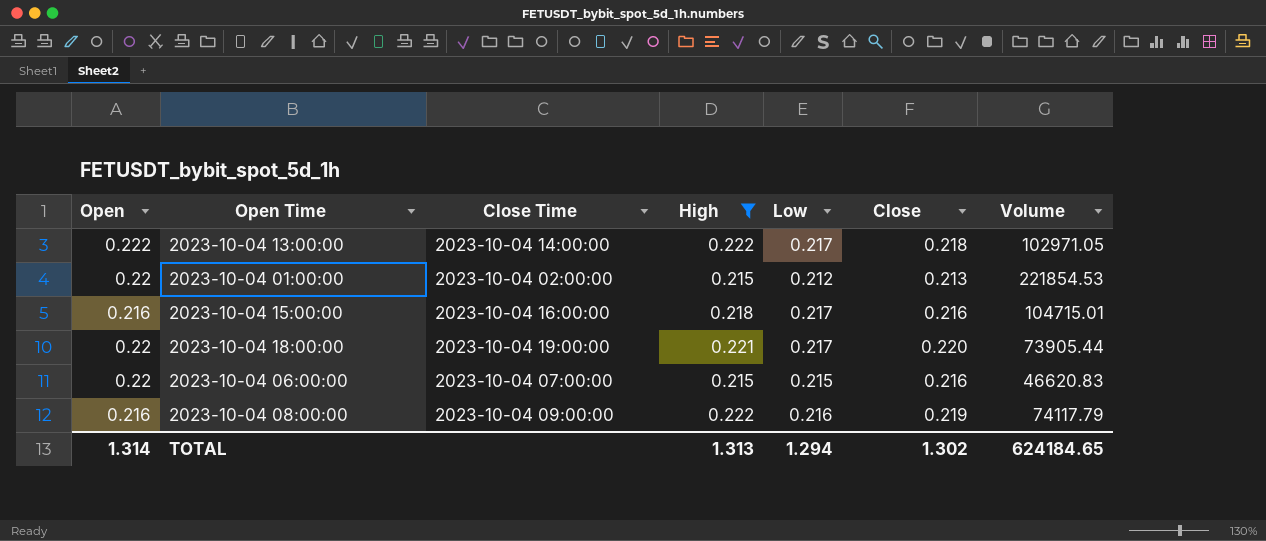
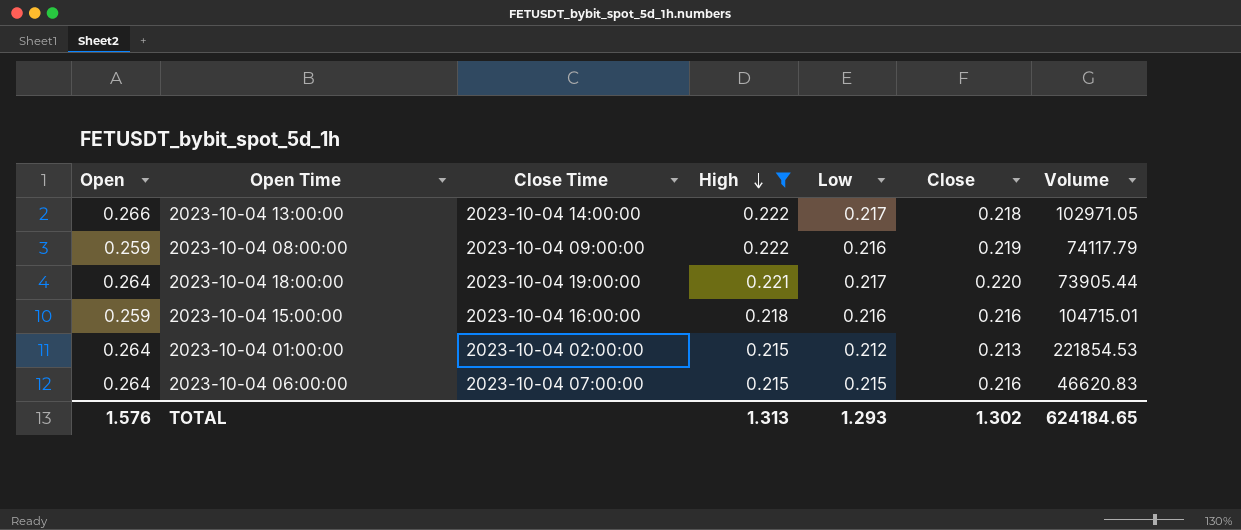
row order: none -> High descending
2023-10-04 13:00:00 | Open: 0.222 -> 0.266
2023-10-04 08:00:00 | Open: 0.216 -> 0.259
2023-10-04 18:00:00 | Open: 0.22 -> 0.264
2023-10-04 15:00:00 | Open: 0.216 -> 0.259
2023-10-04 15:00:00 | Low: 0.217 -> 0.216
2023-10-04 01:00:00 | Open: 0.22 -> 0.264
2023-10-04 06:00:00 | Open: 0.22 -> 0.264
TOTAL | Open: 1.314 -> 1.576
TOTAL | Low: 1.294 -> 1.293

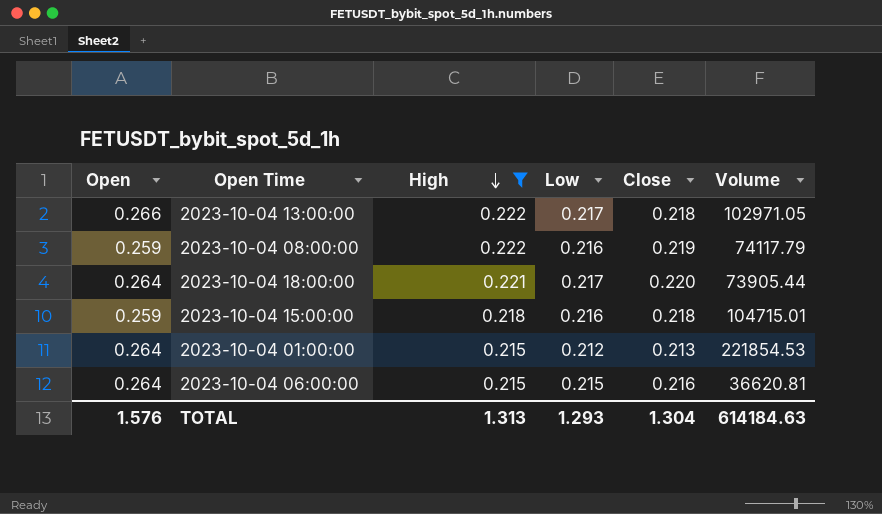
column Close Time | position: 3 -> none
2023-10-04 15:00:00 | Close: 0.216 -> 0.218
2023-10-04 06:00:00 | Volume: 46620.83 -> 36620.81
TOTAL | Close: 1.302 -> 1.304
TOTAL | Volume: 624184.65 -> 614184.63

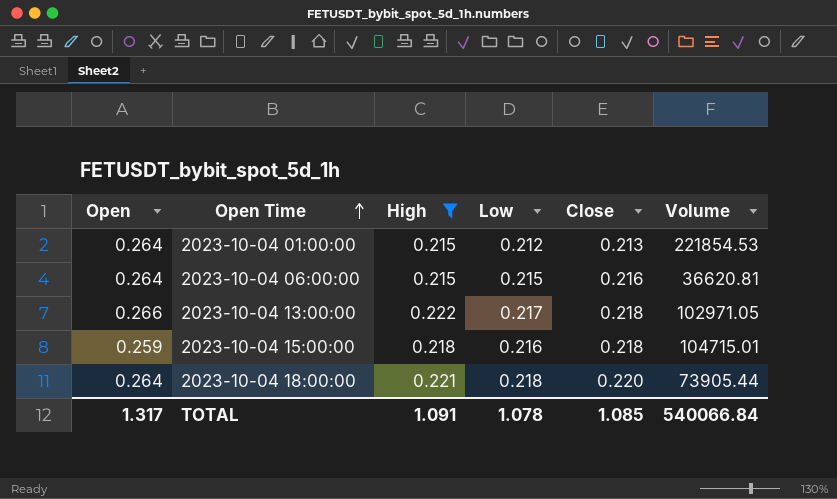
row order: High descending -> Open Time ascending
row 2023-10-04 08:00:00: 0.259 | 0.222 | 0.216 | 0.219 | 74117.79 -> none
2023-10-04 18:00:00 | Low: 0.217 -> 0.218
TOTAL | Open: 1.576 -> 1.317
TOTAL | High: 1.313 -> 1.091
TOTAL | Low: 1.293 -> 1.078
TOTAL | Close: 1.304 -> 1.085
TOTAL | Volume: 614184.63 -> 540066.84

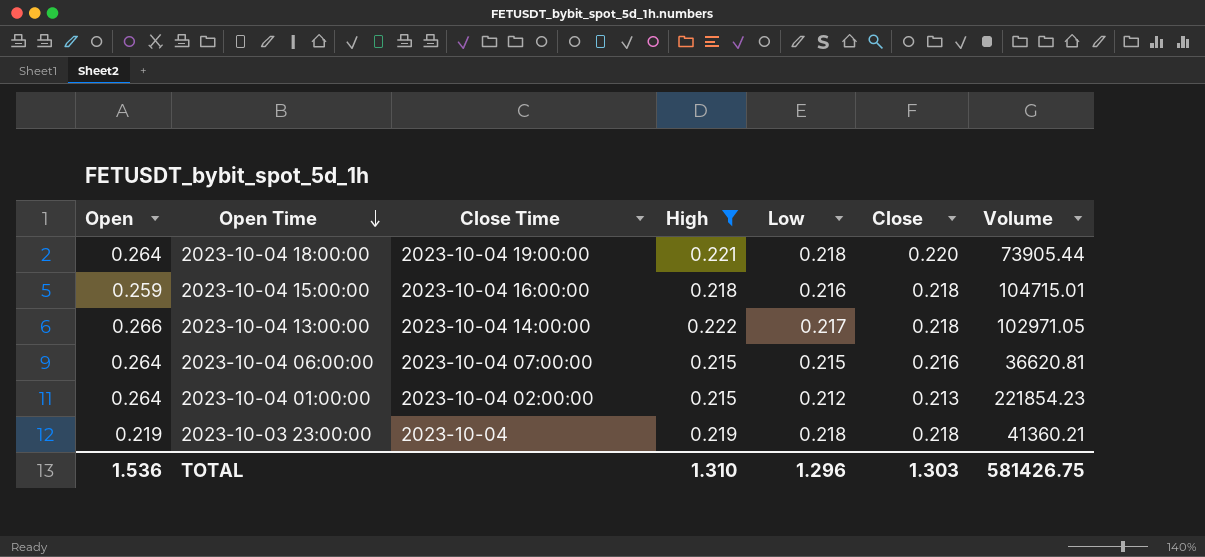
row order: Open Time ascending -> Open Time descending
column Close Time | position: none -> 3
2023-10-04 01:00:00 | Volume: 221854.53 -> 221854.23
row 2023-10-03 23:00:00: none -> 0.219 | 2023-10-04 | 0.219 | 0.218 | 0.218 | 41360.21
TOTAL | Open: 1.317 -> 1.536
TOTAL | High: 1.091 -> 1.310
TOTAL | Low: 1.078 -> 1.296
TOTAL | Close: 1.085 -> 1.303
TOTAL | Volume: 540066.84 -> 581426.75

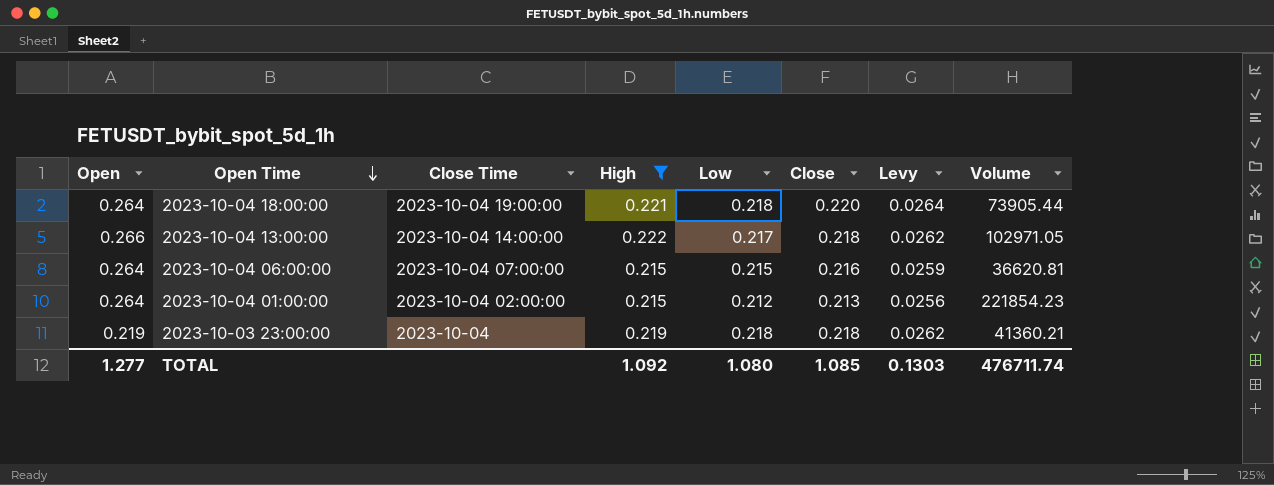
column Levy | formula: none -> [Close] * 0.12
row 2023-10-04 15:00:00: 0.259 | 2023-10-04 16:00:00 | 0.218 | 0.216 | 0.218 | 104715.01 -> none
TOTAL | Open: 1.536 -> 1.277
TOTAL | High: 1.310 -> 1.092
TOTAL | Low: 1.296 -> 1.080
TOTAL | Close: 1.303 -> 1.085
TOTAL | Volume: 581426.75 -> 476711.74

